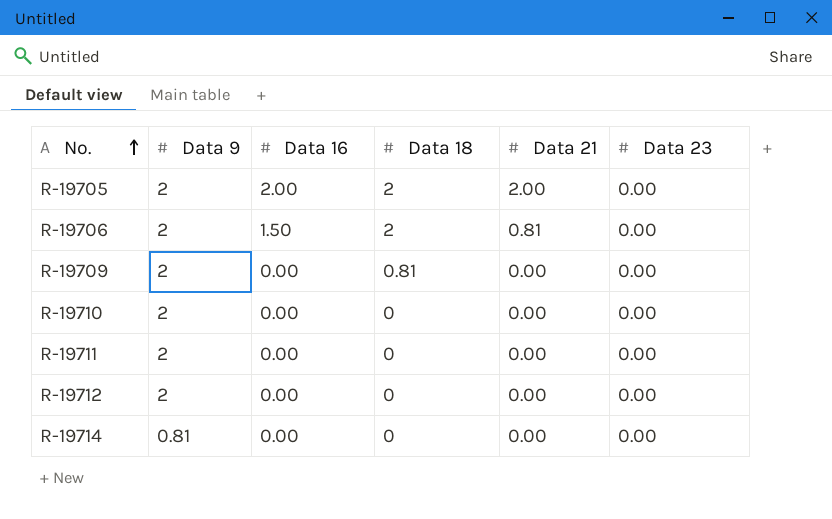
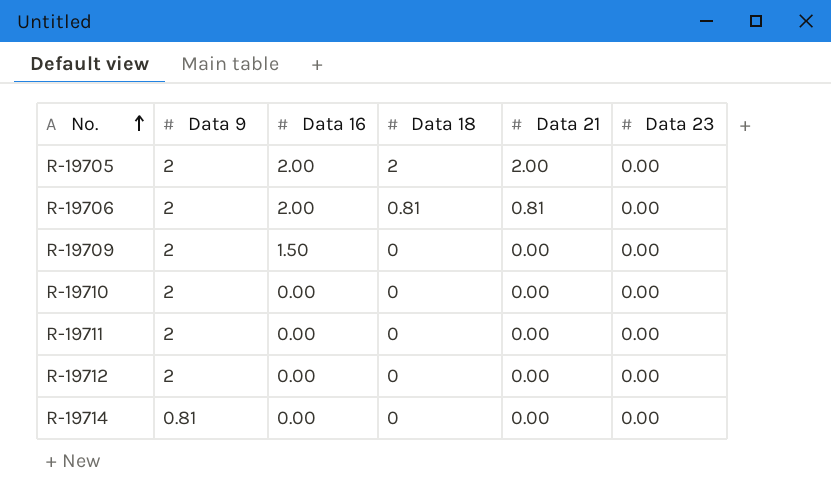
R-19706 | Data 16: 1.50 -> 2.00
R-19706 | Data 18: 2 -> 0.81
R-19709 | Data 16: 0.00 -> 1.50
R-19709 | Data 18: 0.81 -> 0

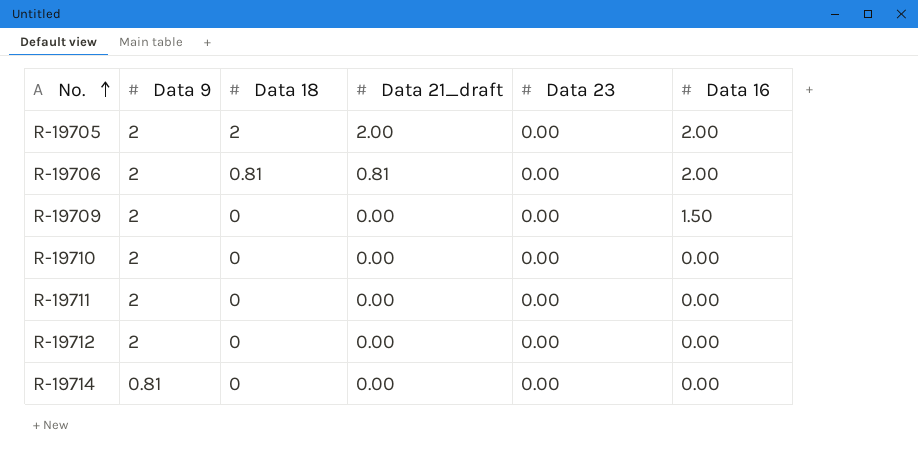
column name: Data 21 -> Data 21_draft
column Data 16 | position: 3 -> 6

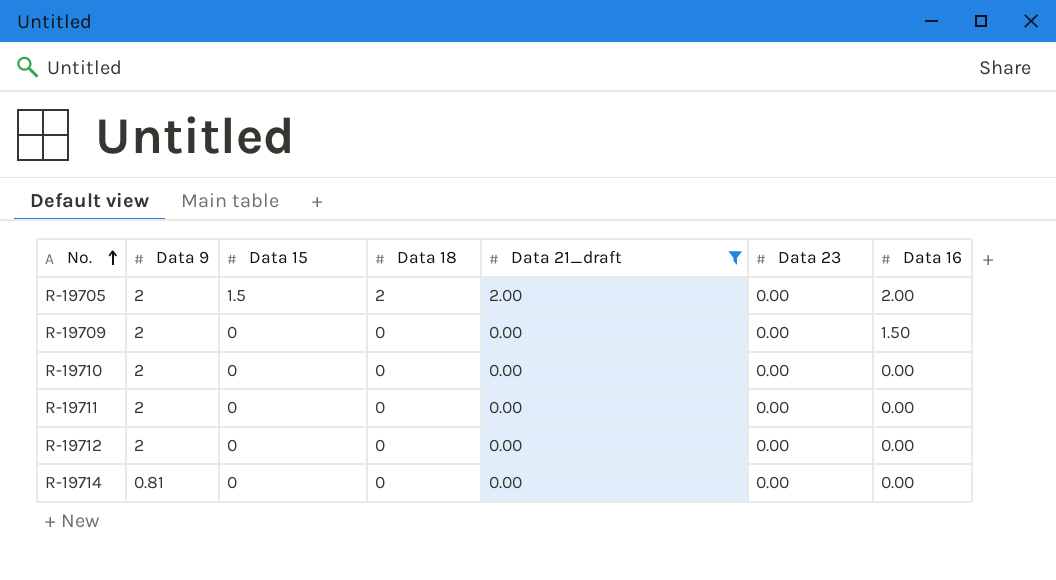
filter: none -> Data 21_draft != 0.81
column Data 15 | position: none -> 3

